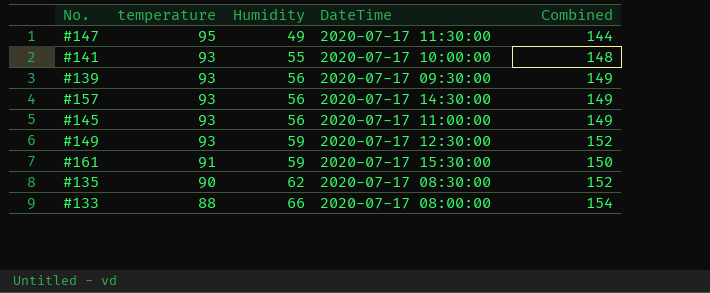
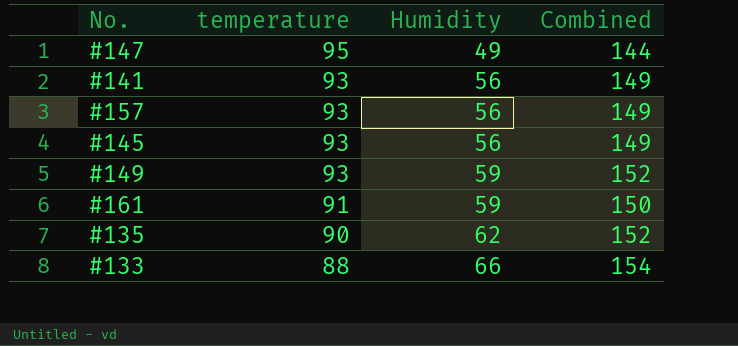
column DateTime | position: 4 -> none
row #139: 93 | 56 | 2020-07-17 09:30:00 | 149 -> none
#141 | Humidity: 55 -> 56
#141 | Combined: 148 -> 149

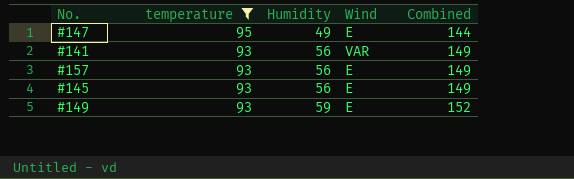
filter: none -> temperature >= 93
column Wind | position: none -> 4

